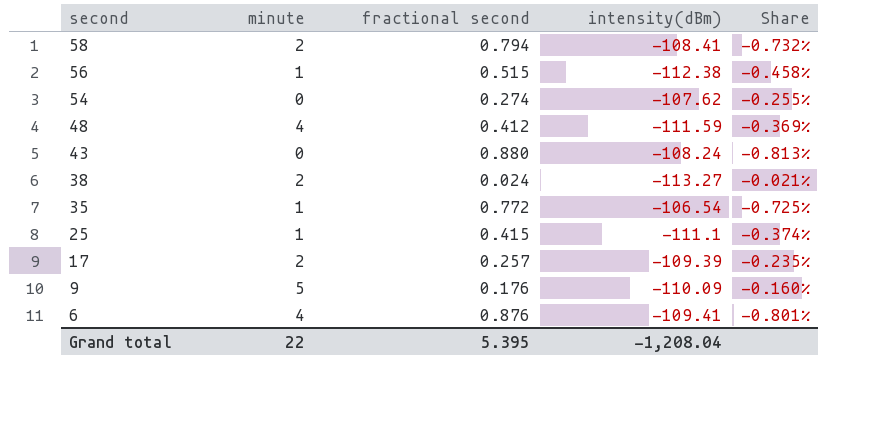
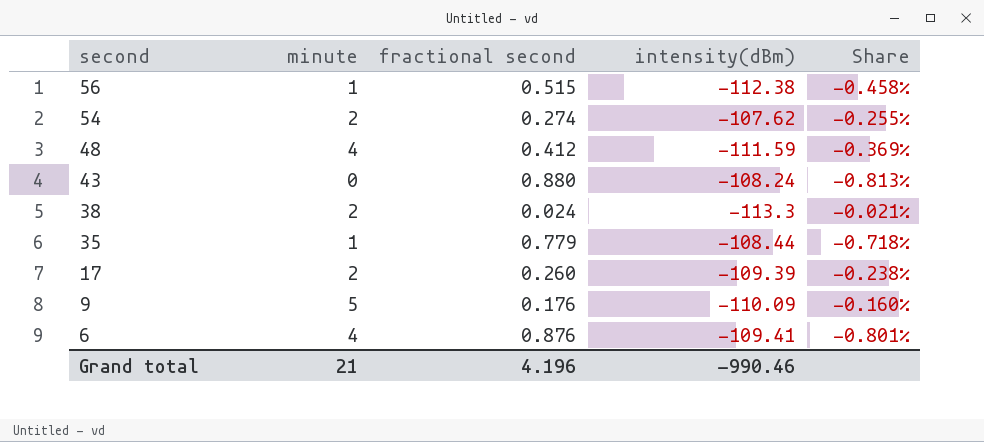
row 58: 2 | 0.794 | -108.41 | -0.732% -> none
row 25: 1 | 0.415 | -111.1 | -0.374% -> none
54 | minute: 0 -> 2
38 | intensity(dBm): -113.27 -> -113.3
35 | fractional second: 0.772 -> 0.779
35 | intensity(dBm): -106.54 -> -108.44
35 | Share: -0.725% -> -0.718%
17 | fractional second: 0.257 -> 0.260
17 | Share: -0.235% -> -0.238%
Grand total | minute: 22 -> 21
Grand total | fractional second: 5.395 -> 4.196
Grand total | intensity(dBm): -1,208.04 -> -990.46

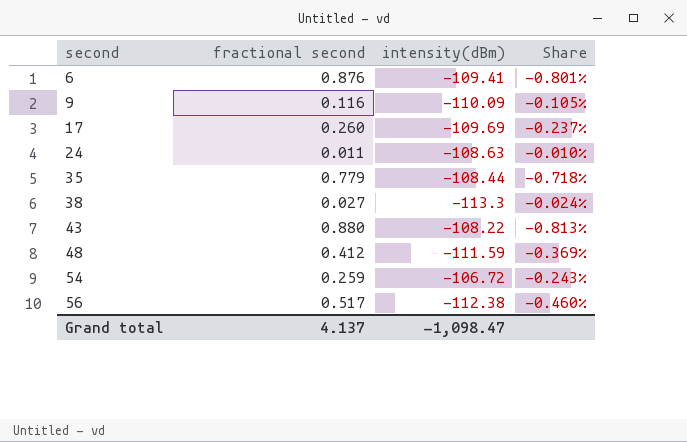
row order: second descending -> second ascending
column minute | position: 2 -> none
9 | fractional second: 0.176 -> 0.116
9 | Share: -0.160% -> -0.105%
17 | intensity(dBm): -109.39 -> -109.69
17 | Share: -0.238% -> -0.237%
row 24: none -> 0.011 | -108.63 | -0.010%
38 | fractional second: 0.024 -> 0.027
38 | Share: -0.021% -> -0.024%
43 | intensity(dBm): -108.24 -> -108.22
54 | fractional second: 0.274 -> 0.259
54 | intensity(dBm): -107.62 -> -106.72
54 | Share: -0.255% -> -0.243%
56 | fractional second: 0.515 -> 0.517
56 | Share: -0.458% -> -0.460%
Grand total | fractional second: 4.196 -> 4.137
Grand total | intensity(dBm): -990.46 -> -1,098.47

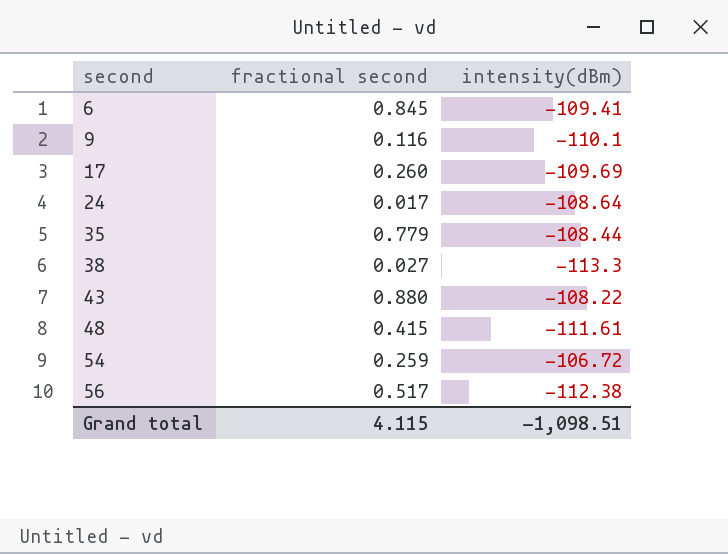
column Share | formula: [fractional second] / [intensity(dBm)] -> none
6 | fractional second: 0.876 -> 0.845
9 | intensity(dBm): -110.09 -> -110.1
24 | fractional second: 0.011 -> 0.017
24 | intensity(dBm): -108.63 -> -108.64
48 | fractional second: 0.412 -> 0.415
48 | intensity(dBm): -111.59 -> -111.61
Grand total | fractional second: 4.137 -> 4.115
Grand total | intensity(dBm): -1,098.47 -> -1,098.51

